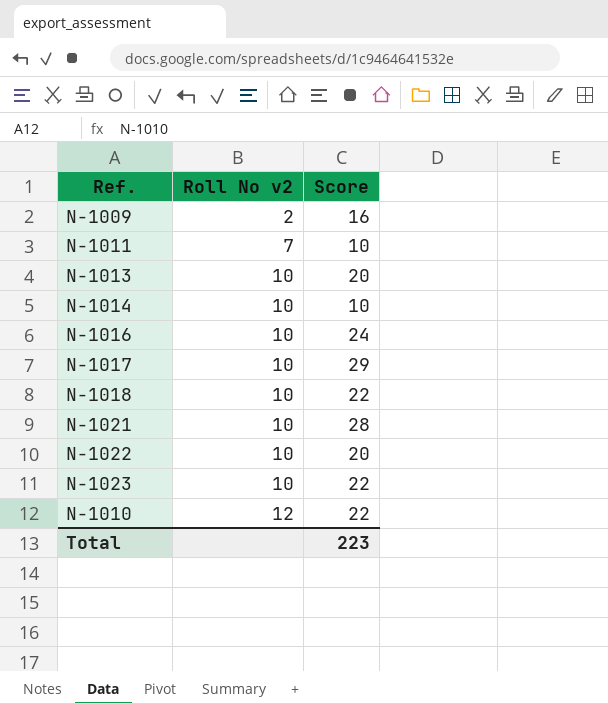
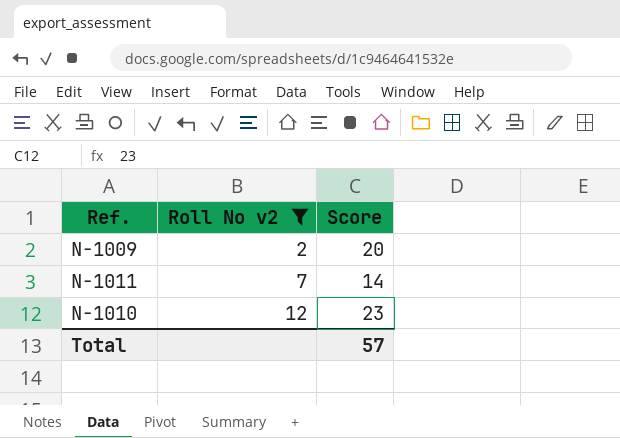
filter: none -> Roll No v2 != 10
N-1009 | Score: 16 -> 20
N-1011 | Score: 10 -> 14
N-1010 | Score: 22 -> 23
Total | Score: 223 -> 57

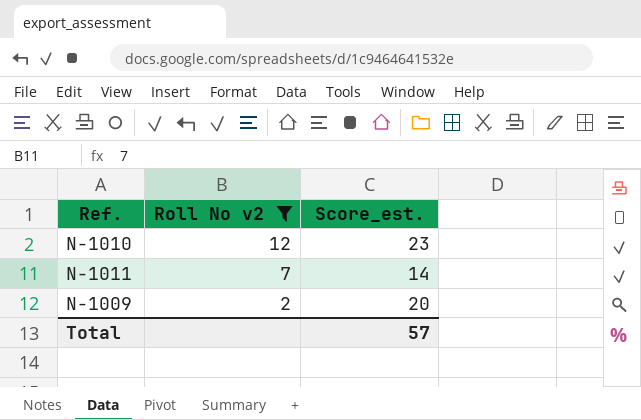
row order: Roll No v2 ascending -> Roll No v2 descending
column name: Score -> Score_est.

